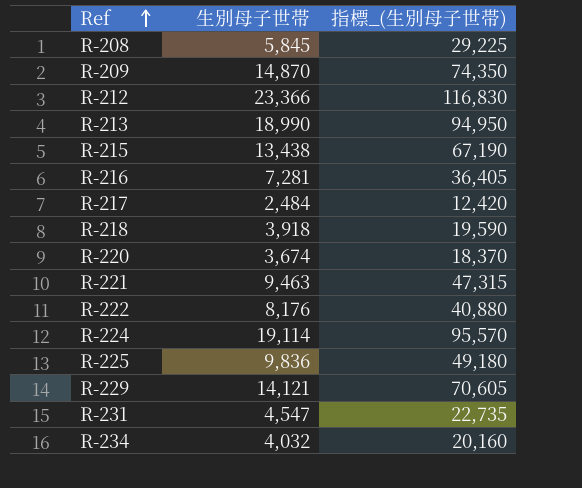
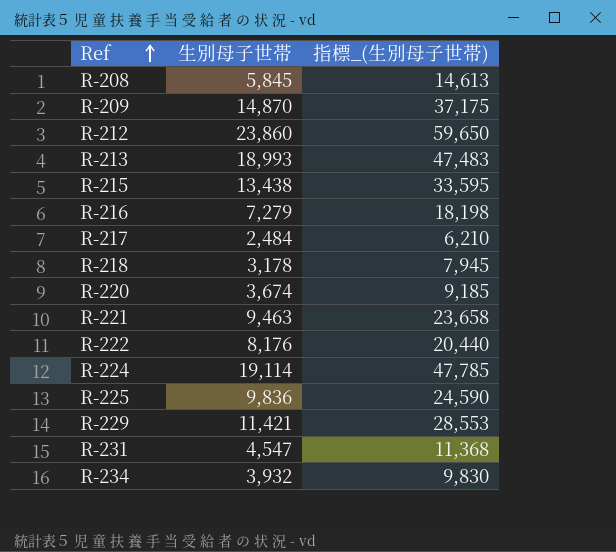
column 指標_(生別母子世帯) | formula: [生別母子世帯] * 5 -> [生別母子世帯] * 2.5
R-212 | 生別母子世帯: 23,366 -> 23,860
R-213 | 生別母子世帯: 18,990 -> 18,993
R-216 | 生別母子世帯: 7,281 -> 7,279
R-218 | 生別母子世帯: 3,918 -> 3,178
R-229 | 生別母子世帯: 14,121 -> 11,421
R-234 | 生別母子世帯: 4,032 -> 3,932

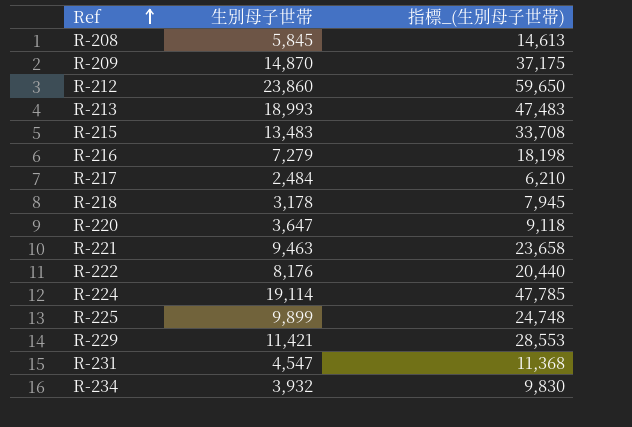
R-215 | 生別母子世帯: 13,438 -> 13,483
R-215 | 指標_(生別母子世帯): 33,595 -> 33,708
R-220 | 生別母子世帯: 3,674 -> 3,647
R-220 | 指標_(生別母子世帯): 9,185 -> 9,118
R-225 | 生別母子世帯: 9,836 -> 9,899
R-225 | 指標_(生別母子世帯): 24,590 -> 24,748

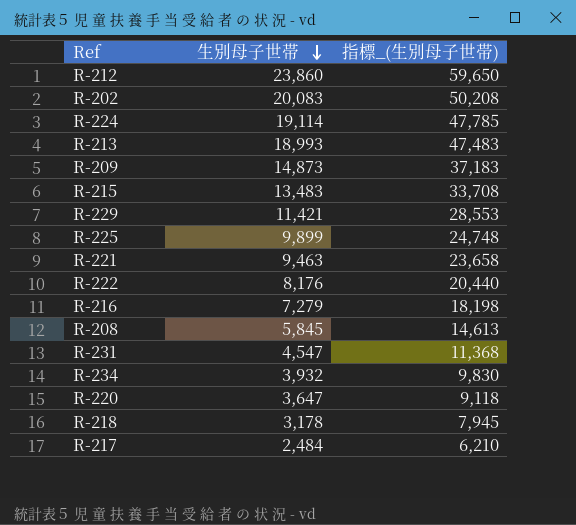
row order: Ref ascending -> 生別母子世帯 descending
row R-202: none -> 20,083 | 50,208
R-209 | 生別母子世帯: 14,870 -> 14,873
R-209 | 指標_(生別母子世帯): 37,175 -> 37,183

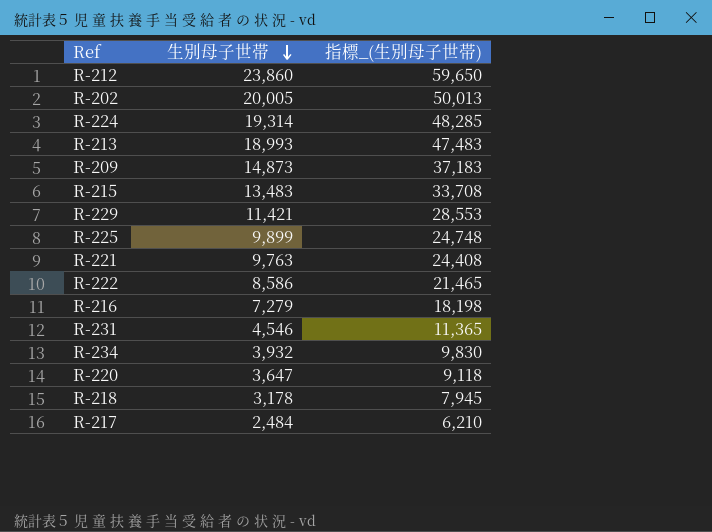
row R-208: 5,845 | 14,613 -> none
R-202 | 生別母子世帯: 20,083 -> 20,005
R-202 | 指標_(生別母子世帯): 50,208 -> 50,013
R-224 | 生別母子世帯: 19,114 -> 19,314
R-224 | 指標_(生別母子世帯): 47,785 -> 48,285
R-221 | 生別母子世帯: 9,463 -> 9,763
R-221 | 指標_(生別母子世帯): 23,658 -> 24,408
R-222 | 生別母子世帯: 8,176 -> 8,586
R-222 | 指標_(生別母子世帯): 20,440 -> 21,465
R-231 | 生別母子世帯: 4,547 -> 4,546
R-231 | 指標_(生別母子世帯): 11,368 -> 11,365

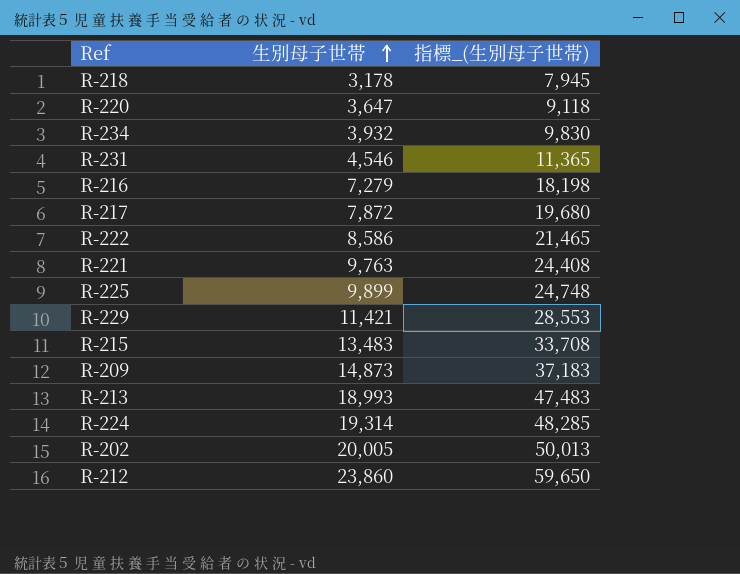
row order: 生別母子世帯 descending -> 生別母子世帯 ascending
R-217 | 生別母子世帯: 2,484 -> 7,872
R-217 | 指標_(生別母子世帯): 6,210 -> 19,680

